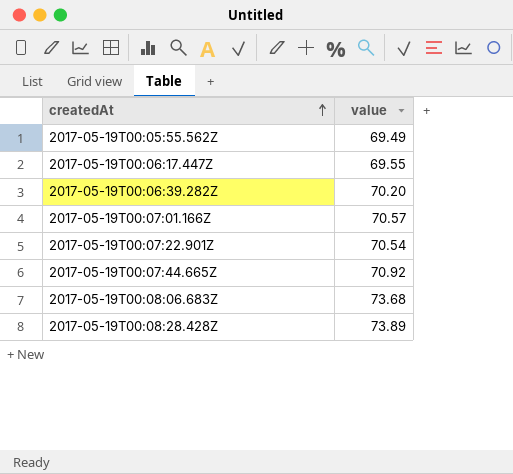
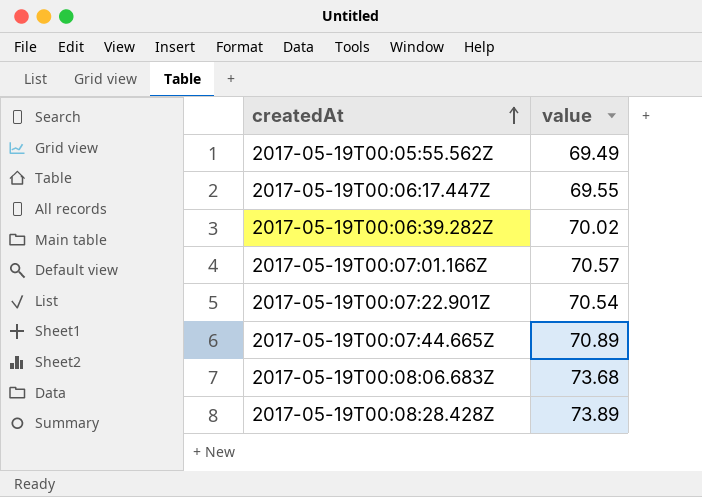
2017-05-19T00:06:39.282Z | value: 70.20 -> 70.02
2017-05-19T00:07:44.665Z | value: 70.92 -> 70.89

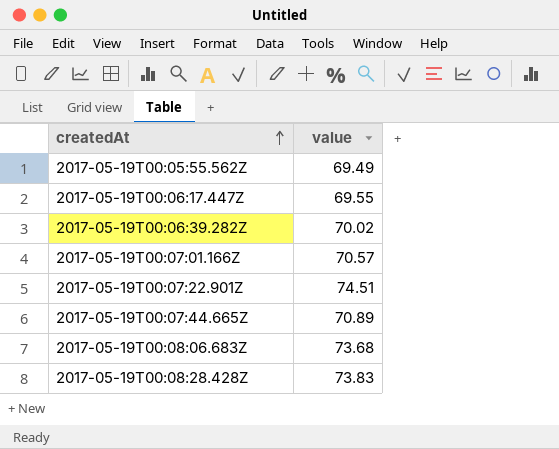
2017-05-19T00:07:22.901Z | value: 70.54 -> 74.51
2017-05-19T00:08:28.428Z | value: 73.89 -> 73.83

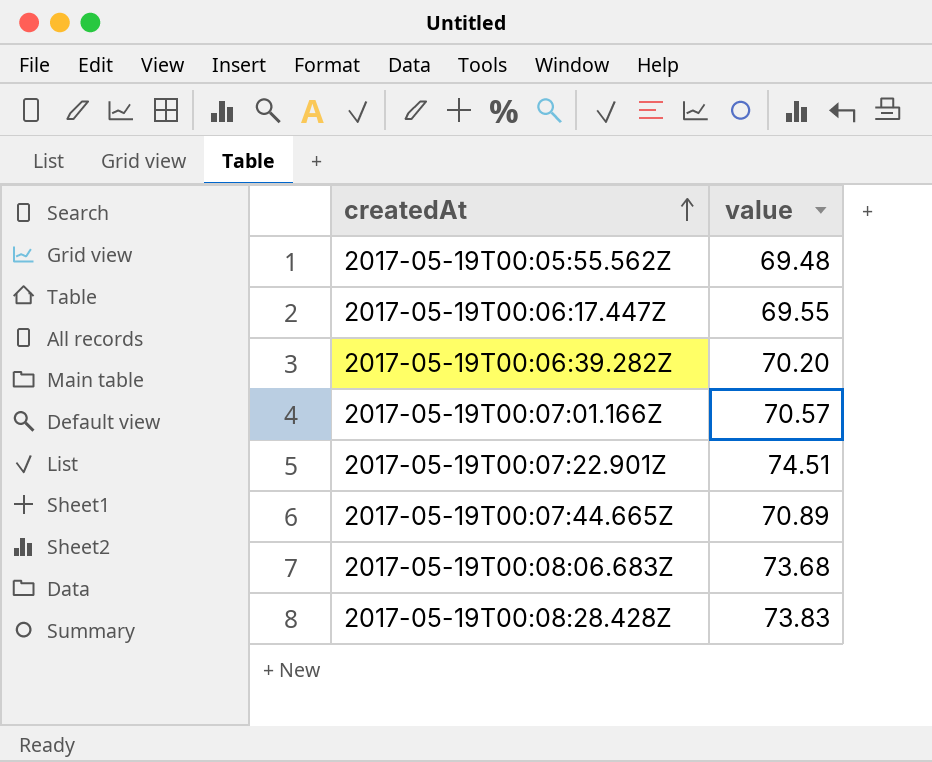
2017-05-19T00:05:55.562Z | value: 69.49 -> 69.48
2017-05-19T00:06:39.282Z | value: 70.02 -> 70.20

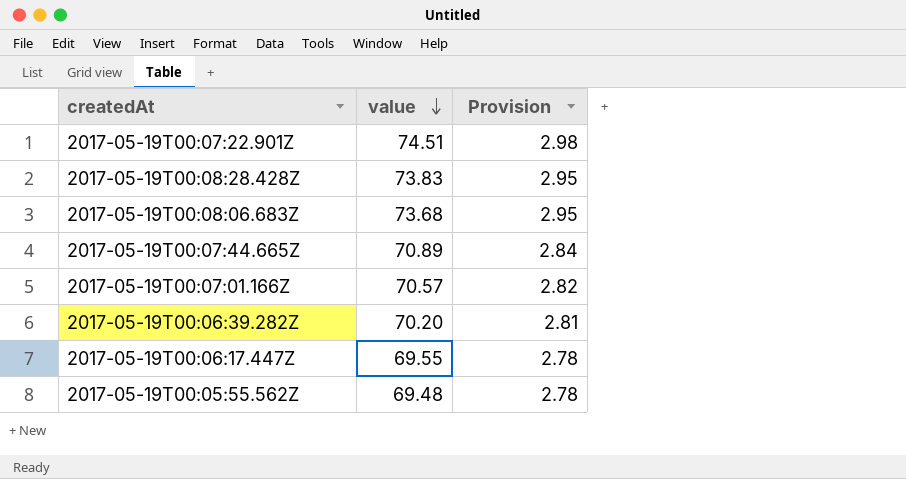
row order: createdAt ascending -> value descending
column Provision | formula: none -> [value] * 0.04

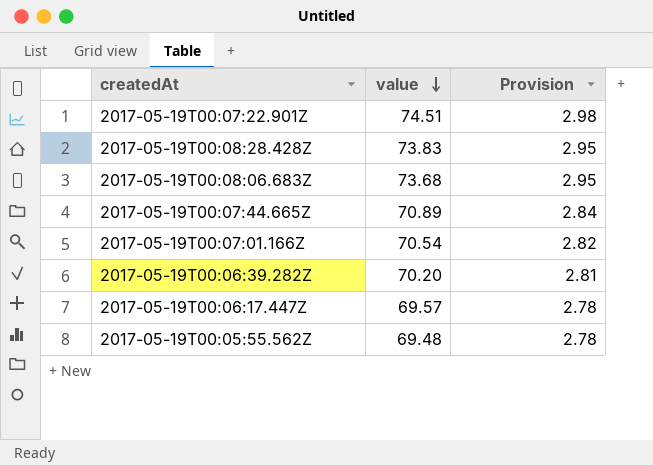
2017-05-19T00:07:01.166Z | value: 70.57 -> 70.54
2017-05-19T00:06:17.447Z | value: 69.55 -> 69.57

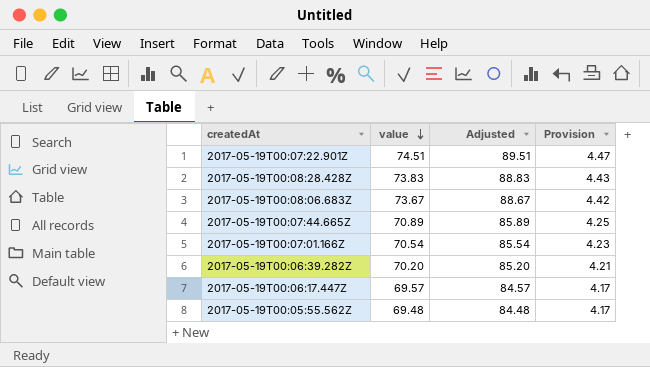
column Adjusted | formula: none -> [value] + 15
column Provision | formula: [value] * 0.04 -> [value] * 0.06
2017-05-19T00:08:06.683Z | value: 73.68 -> 73.67

